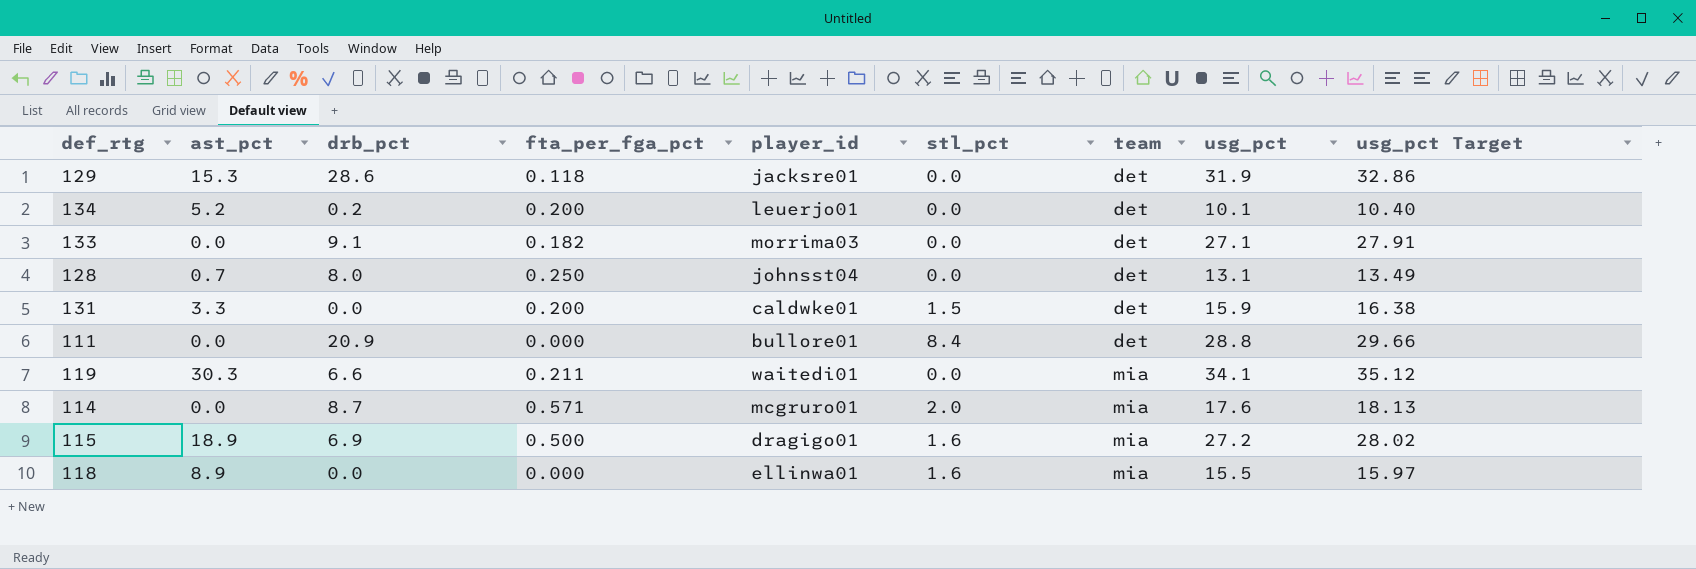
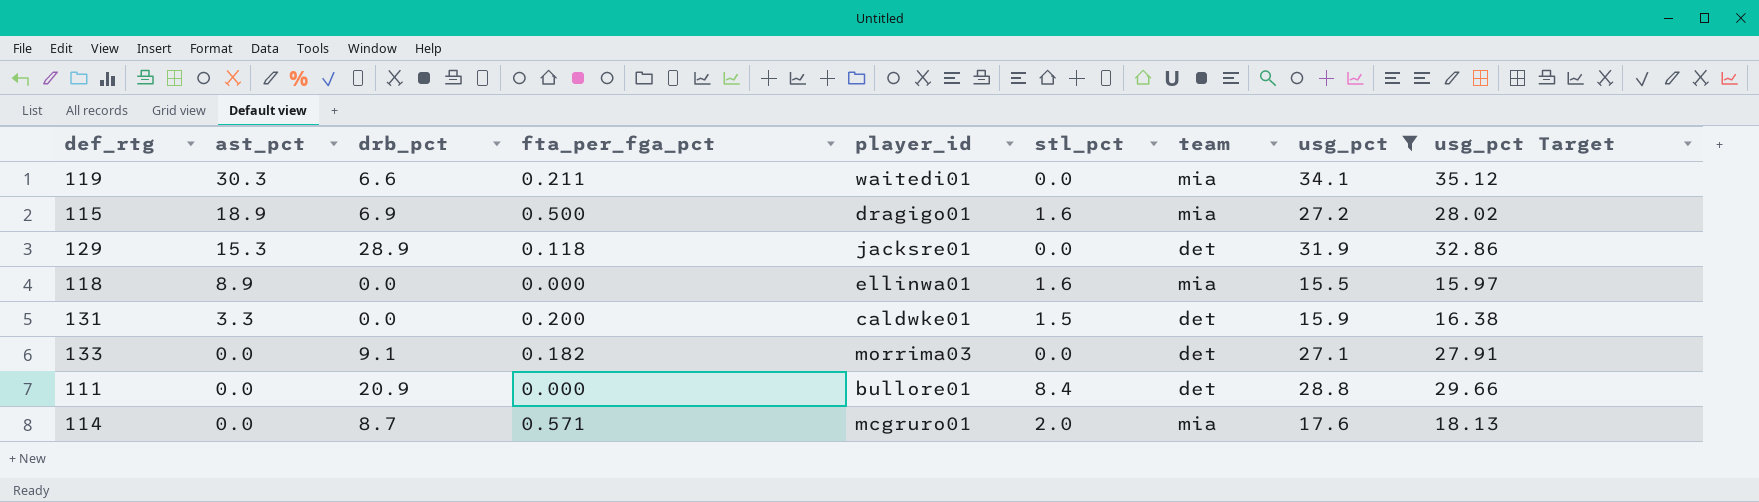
filter: none -> usg_pct >= 15.5
row order: team ascending -> ast_pct descending
129 | drb_pct: 28.6 -> 28.9

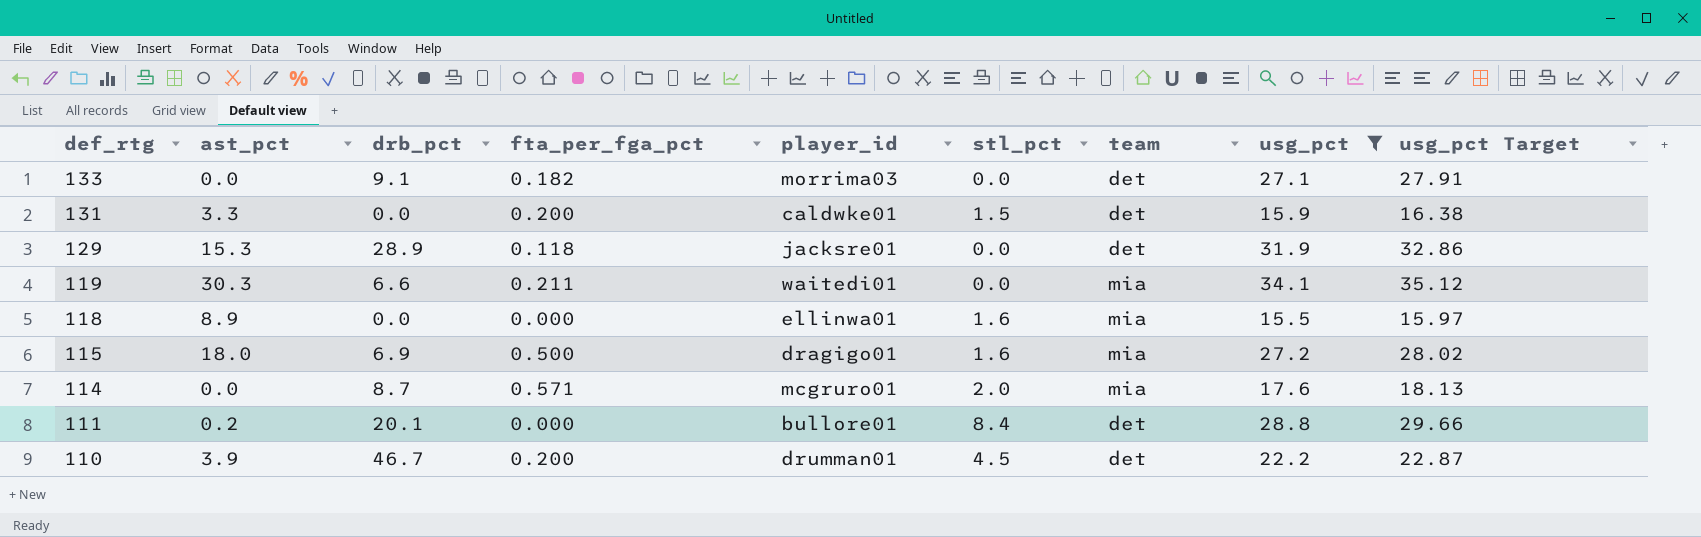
row order: ast_pct descending -> def_rtg descending
115 | ast_pct: 18.9 -> 18.0
111 | ast_pct: 0.0 -> 0.2
111 | drb_pct: 20.9 -> 20.1
row 110: none -> 3.9 | 46.7 | 0.200 | drumman01 | 4.5 | det | 22.2 | 22.87

